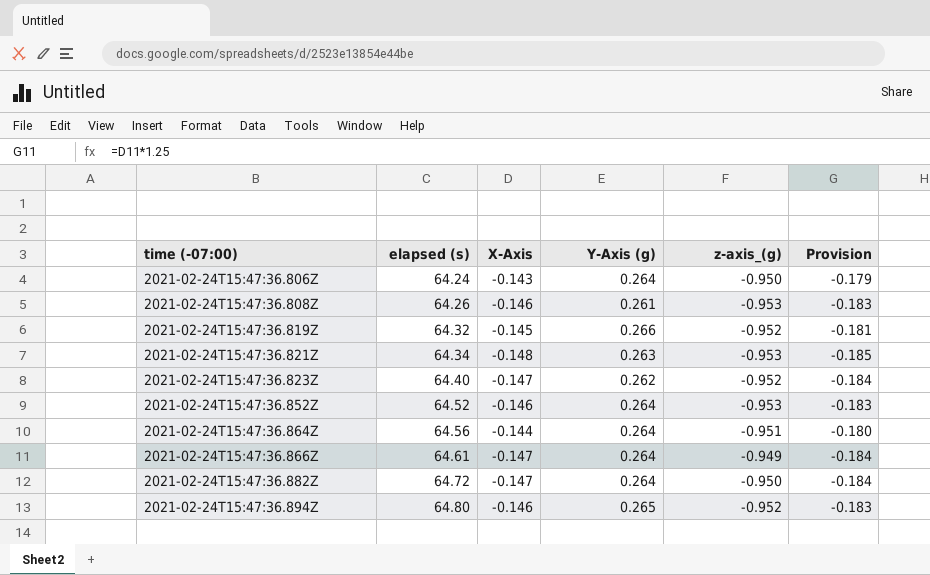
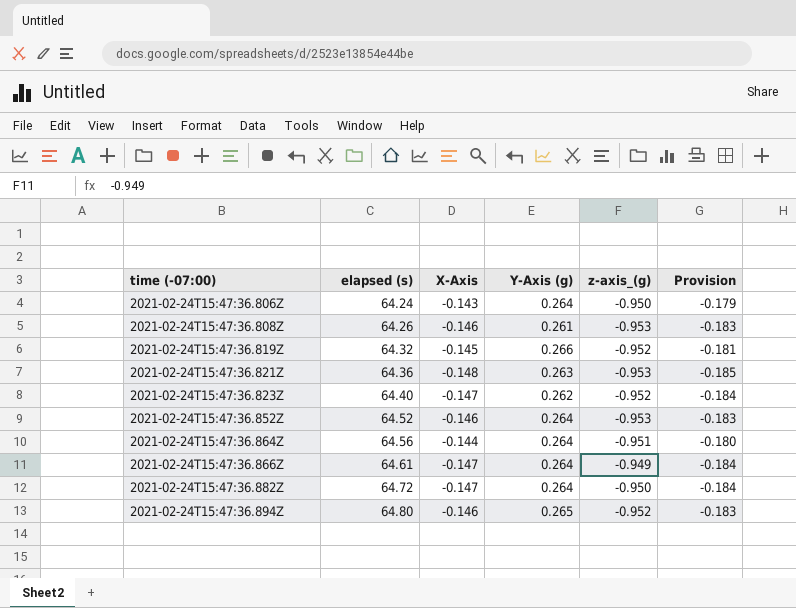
2021-02-24T15:47:36.821Z | elapsed (s): 64.34 -> 64.36

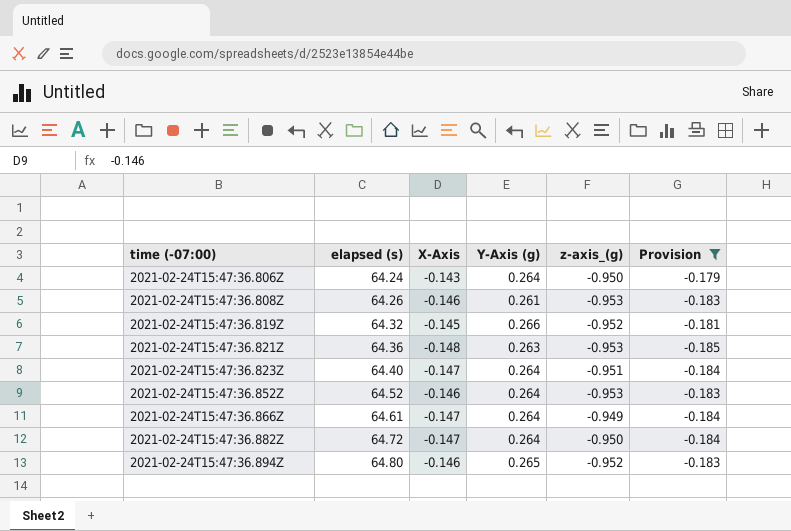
filter: none -> Provision != -0.180
2021-02-24T15:47:36.823Z | Y-Axis (g): 0.262 -> 0.264
2021-02-24T15:47:36.823Z | z-axis_(g): -0.952 -> -0.951

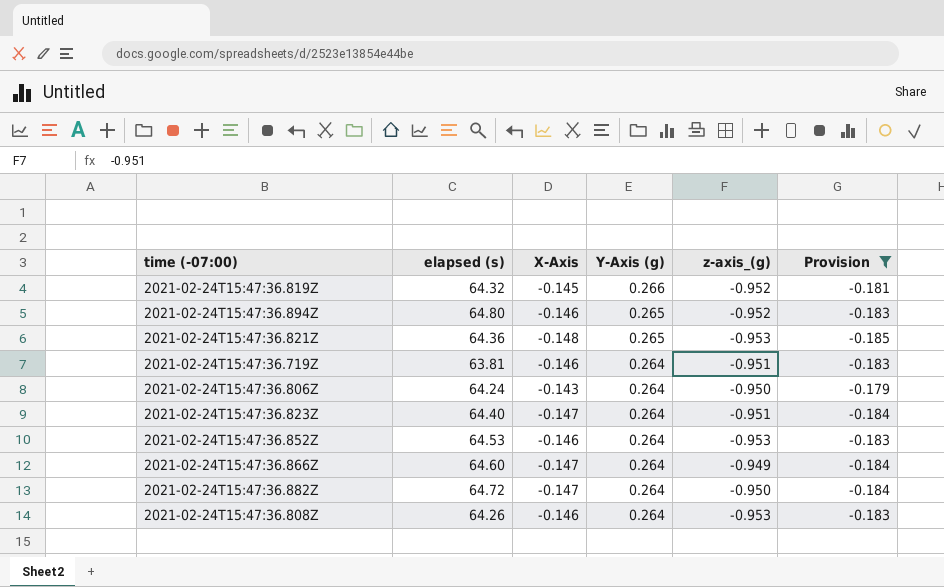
row order: time (-07:00) ascending -> Y-Axis (g) descending
2021-02-24T15:47:36.821Z | Y-Axis (g): 0.263 -> 0.265
row 2021-02-24T15:47:36.719Z: none -> 63.81 | -0.146 | 0.264 | -0.951 | -0.183
2021-02-24T15:47:36.852Z | elapsed (s): 64.52 -> 64.53
2021-02-24T15:47:36.866Z | elapsed (s): 64.61 -> 64.60
2021-02-24T15:47:36.808Z | Y-Axis (g): 0.261 -> 0.264

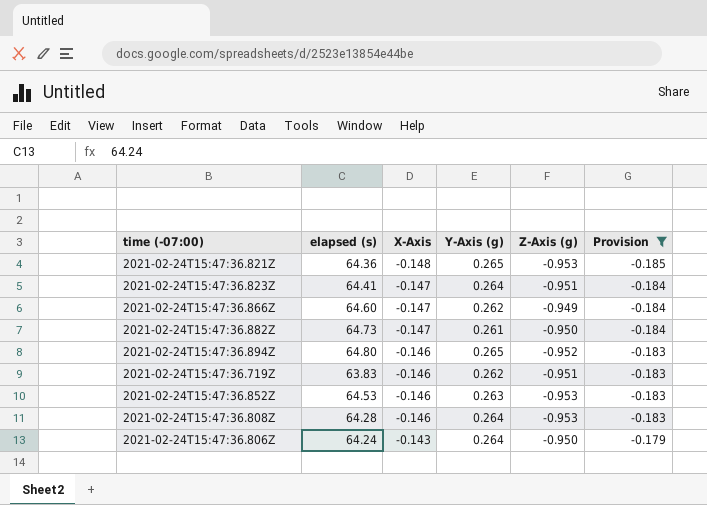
row order: Y-Axis (g) descending -> X-Axis ascending
column name: z-axis_(g) -> Z-Axis (g)
row 2021-02-24T15:47:36.819Z: 64.32 | -0.145 | 0.266 | -0.952 | -0.181 -> none
2021-02-24T15:47:36.823Z | elapsed (s): 64.40 -> 64.41
2021-02-24T15:47:36.866Z | Y-Axis (g): 0.264 -> 0.262
2021-02-24T15:47:36.882Z | elapsed (s): 64.72 -> 64.73
2021-02-24T15:47:36.882Z | Y-Axis (g): 0.264 -> 0.261
2021-02-24T15:47:36.719Z | elapsed (s): 63.81 -> 63.83
2021-02-24T15:47:36.719Z | Y-Axis (g): 0.264 -> 0.262
2021-02-24T15:47:36.852Z | Y-Axis (g): 0.264 -> 0.263
2021-02-24T15:47:36.808Z | elapsed (s): 64.26 -> 64.28

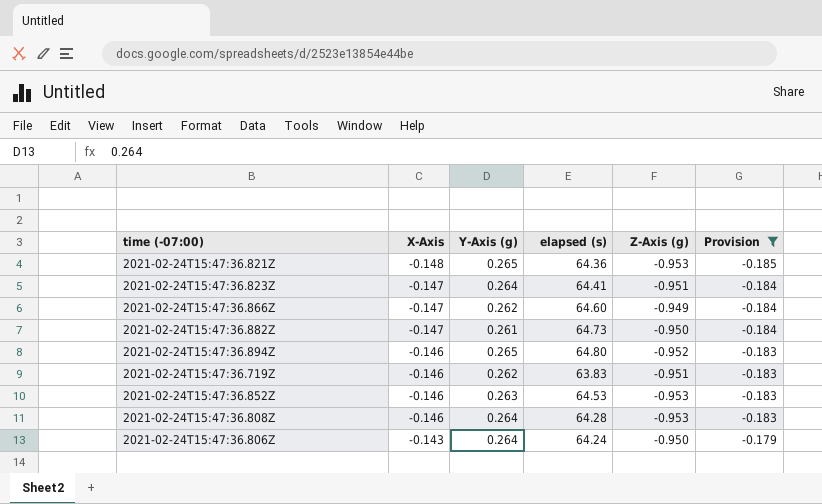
column elapsed (s) | position: 2 -> 4

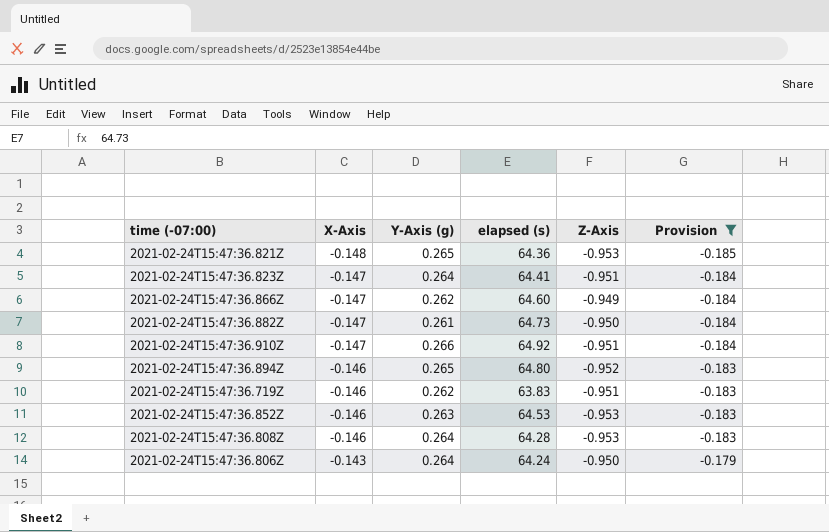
column name: Z-Axis (g) -> Z-Axis
row 2021-02-24T15:47:36.910Z: none -> -0.147 | 0.266 | 64.92 | -0.951 | -0.184

